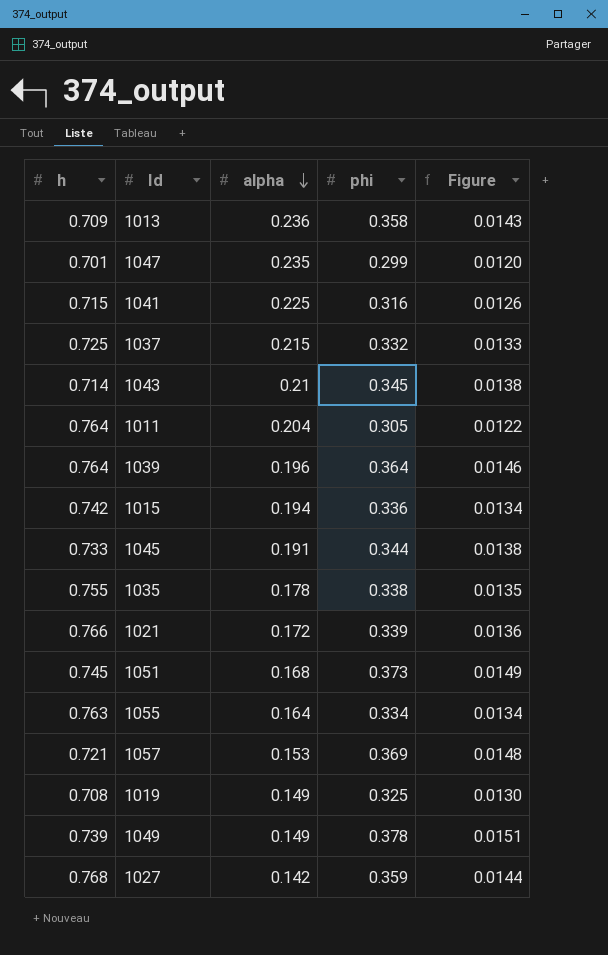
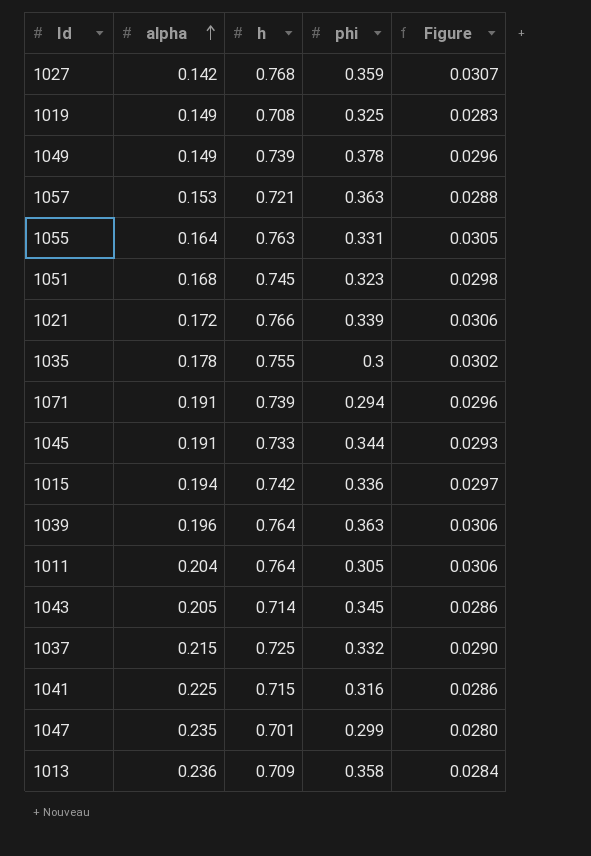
row order: alpha descending -> alpha ascending
column h | position: 1 -> 3
column Figure | formula: [phi] * 0.04 -> [h] * 0.04
1057 | phi: 0.369 -> 0.363
1055 | phi: 0.334 -> 0.331
1051 | phi: 0.373 -> 0.323
1035 | phi: 0.338 -> 0.3
row 1071: none -> 0.191 | 0.739 | 0.294 | 0.0296
1039 | phi: 0.364 -> 0.363
1043 | alpha: 0.21 -> 0.205

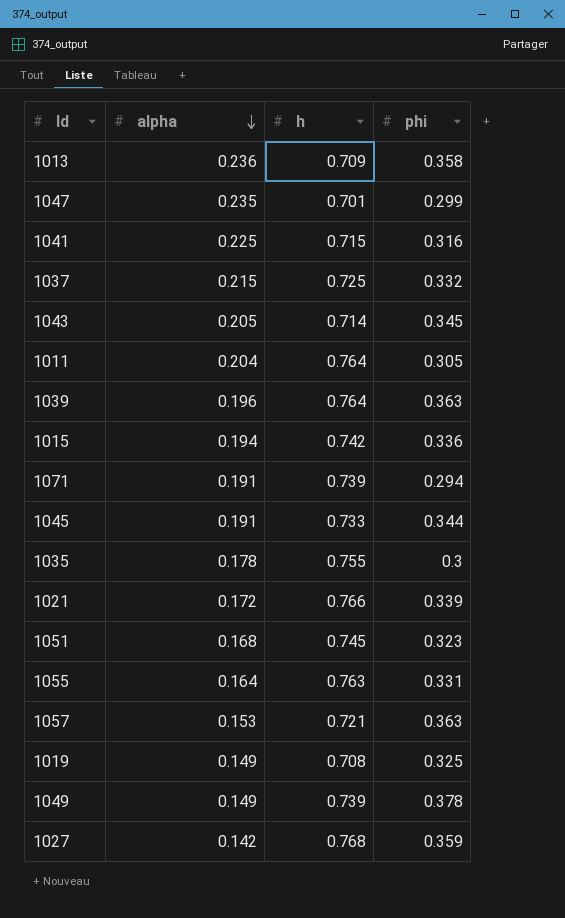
row order: alpha ascending -> alpha descending
column Figure | formula: [h] * 0.04 -> none

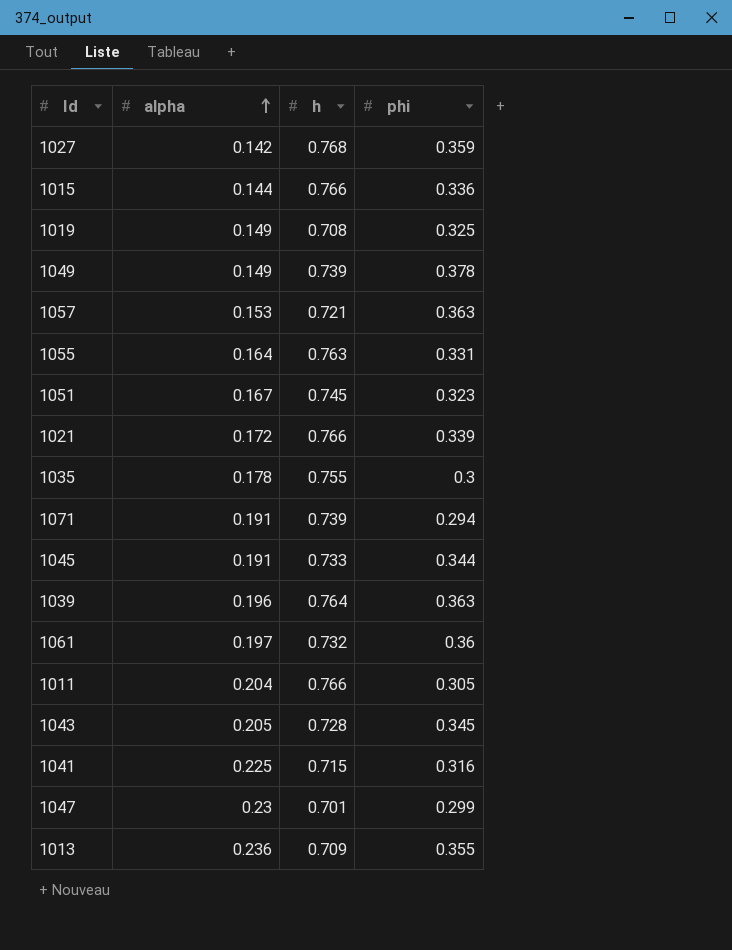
row order: alpha descending -> alpha ascending
row 1037: 0.215 | 0.725 | 0.332 -> none
1015 | alpha: 0.194 -> 0.144
1015 | h: 0.742 -> 0.766
1051 | alpha: 0.168 -> 0.167
row 1061: none -> 0.197 | 0.732 | 0.36
1011 | h: 0.764 -> 0.766
1043 | h: 0.714 -> 0.728
1047 | alpha: 0.235 -> 0.23
1013 | phi: 0.358 -> 0.355

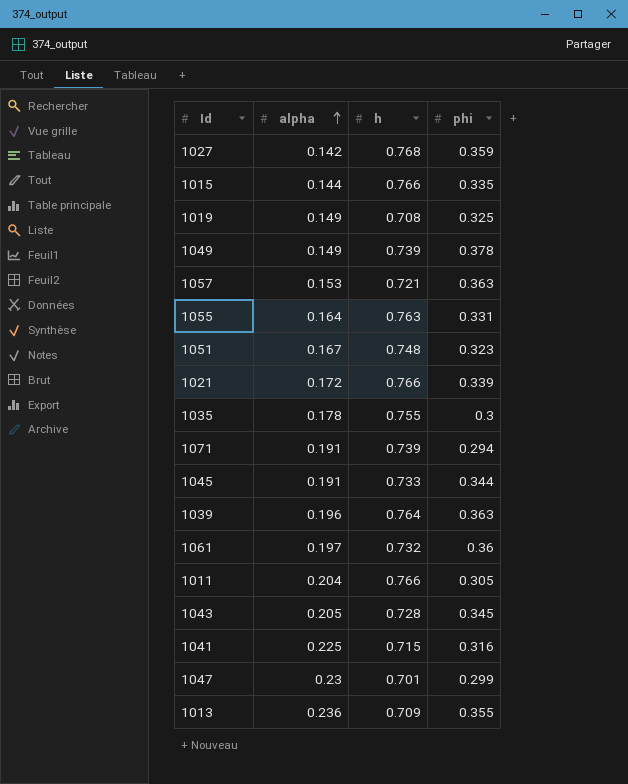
1015 | phi: 0.336 -> 0.335
1051 | h: 0.745 -> 0.748

